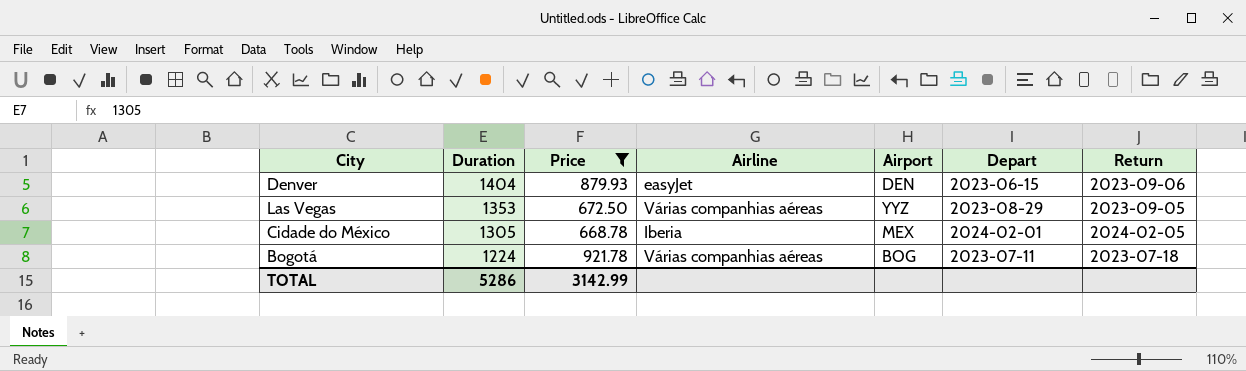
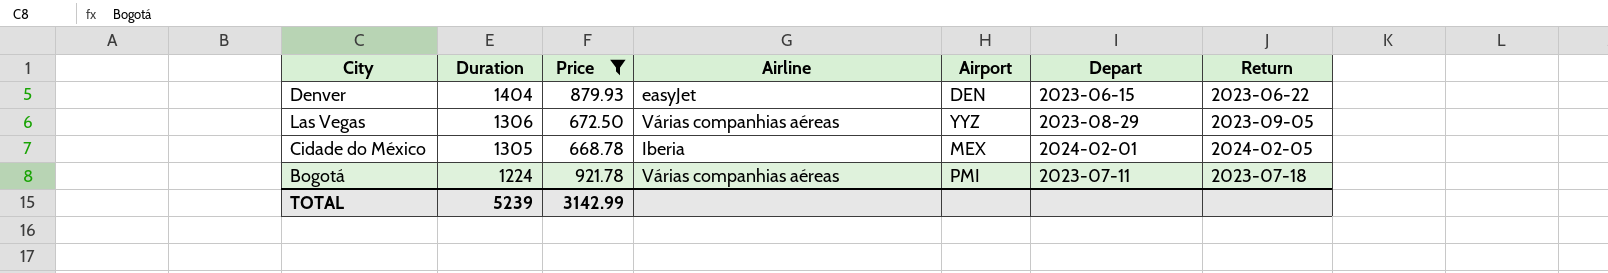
Denver | Return: 2023-09-06 -> 2023-06-22
Las Vegas | Duration: 1353 -> 1306
Bogotá | Airport: BOG -> PMI
TOTAL | Duration: 5286 -> 5239

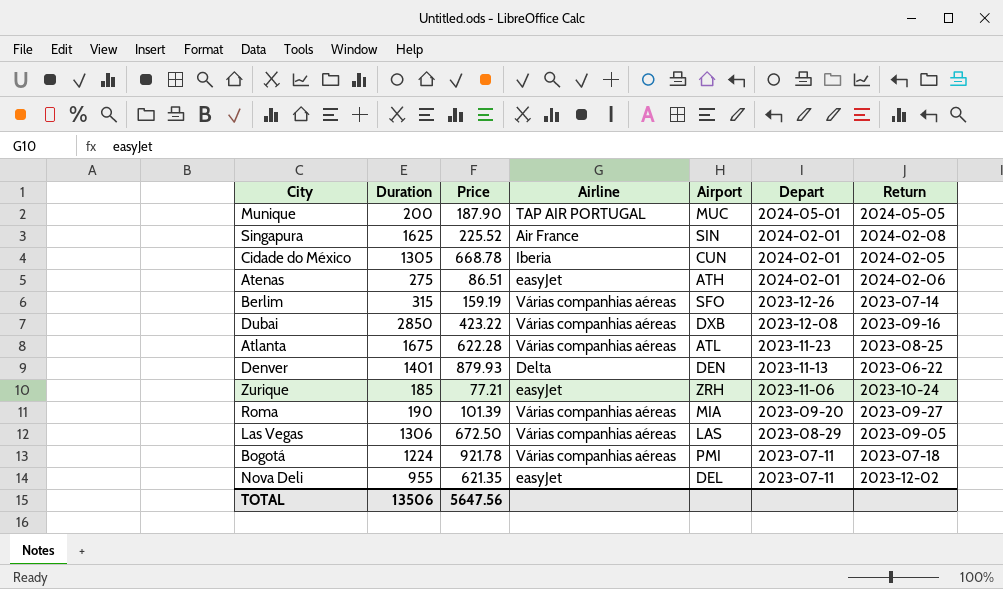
filter: Price >= 668.78 -> none
row order: Duration descending -> Depart descending
Cidade do México | Airport: MEX -> CUN
Denver | Duration: 1404 -> 1401
Denver | Airline: easyJet -> Delta
Denver | Depart: 2023-06-15 -> 2023-11-13
Las Vegas | Airport: YYZ -> LAS
TOTAL | Duration: 5239 -> 13506
TOTAL | Price: 3142.99 -> 5647.56

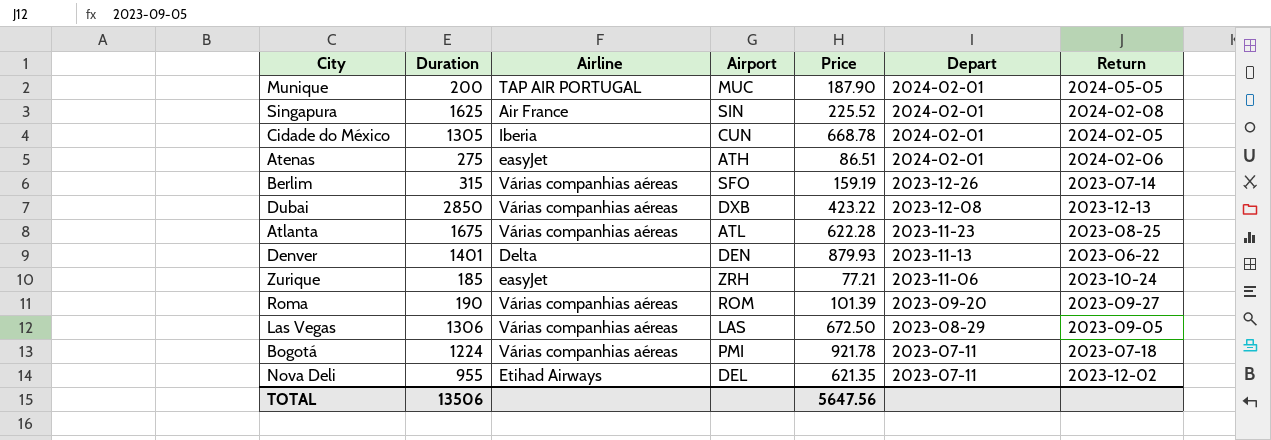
column Price | position: 3 -> 5
Munique | Depart: 2024-05-01 -> 2024-02-01
Dubai | Return: 2023-09-16 -> 2023-12-13
Roma | Airport: MIA -> ROM
Nova Deli | Airline: easyJet -> Etihad Airways

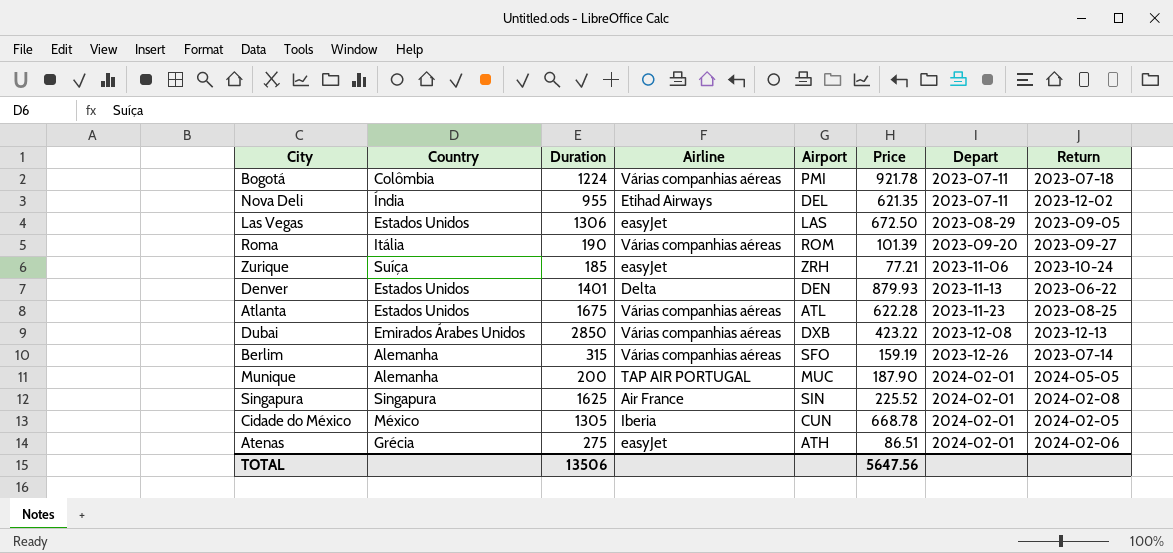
row order: Depart descending -> Depart ascending
column Country | position: none -> 2
Las Vegas | Airline: Várias companhias aéreas -> easyJet

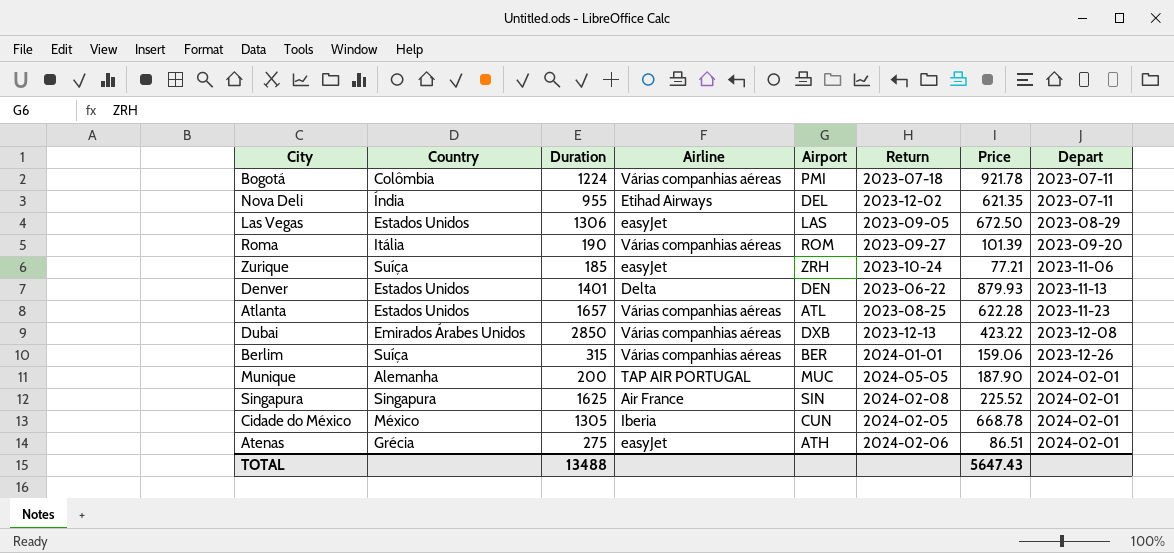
column Return | position: 8 -> 6
Atlanta | Duration: 1675 -> 1657
Berlim | Country: Alemanha -> Suíça
Berlim | Airport: SFO -> BER
Berlim | Return: 2023-07-14 -> 2024-01-01
Berlim | Price: 159.19 -> 159.06
TOTAL | Duration: 13506 -> 13488
TOTAL | Price: 5647.56 -> 5647.43

